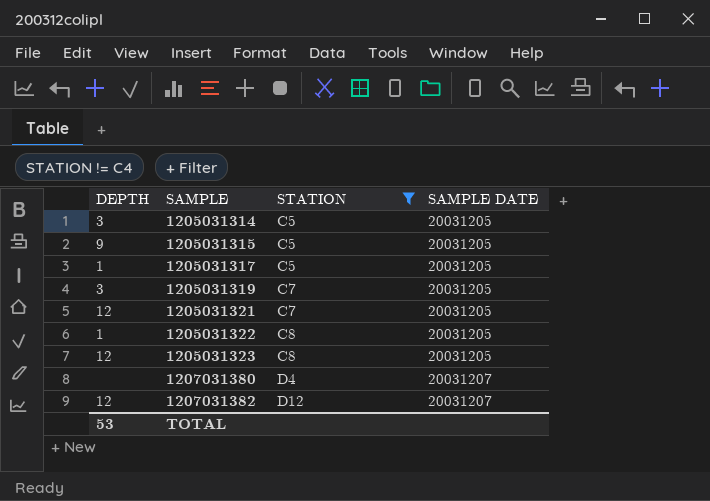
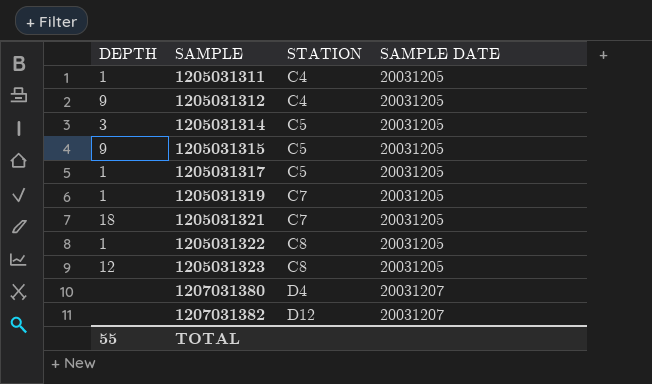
filter: STATION != C4 -> none
1205031319 | DEPTH: 3 -> 1
1205031321 | DEPTH: 12 -> 18
1207031382 | DEPTH: 12 -> none
TOTAL | DEPTH: 53 -> 55

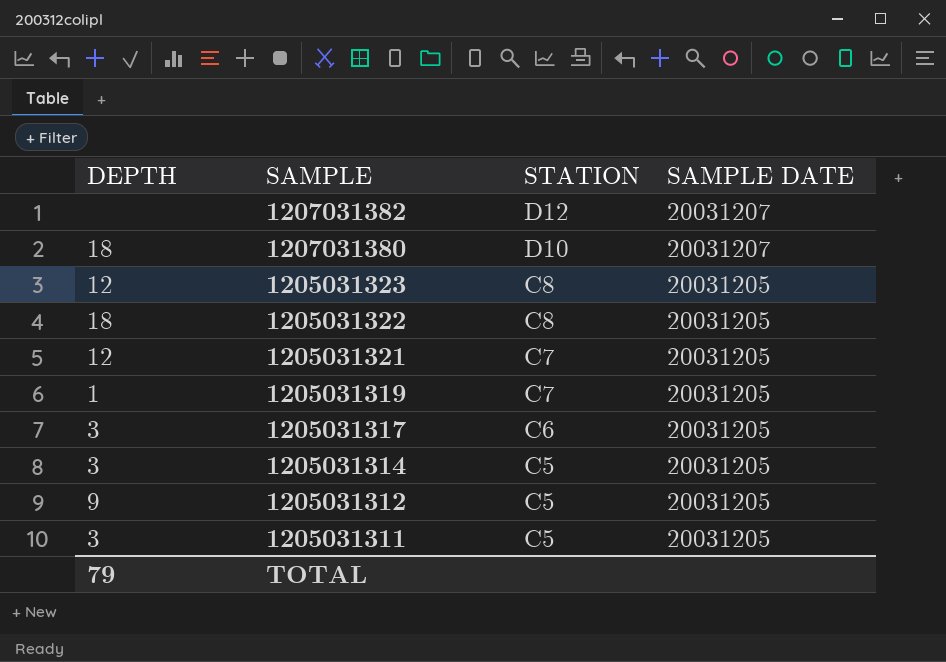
row order: SAMPLE ascending -> SAMPLE descending
row 1205031315: 9 | C5 | 20031205 -> none
1207031380 | DEPTH: none -> 18
1207031380 | STATION: D4 -> D10
1205031322 | DEPTH: 1 -> 18
1205031321 | DEPTH: 18 -> 12
1205031317 | DEPTH: 1 -> 3
1205031317 | STATION: C5 -> C6
1205031312 | STATION: C4 -> C5
1205031311 | DEPTH: 1 -> 3
1205031311 | STATION: C4 -> C5
TOTAL | DEPTH: 55 -> 79

